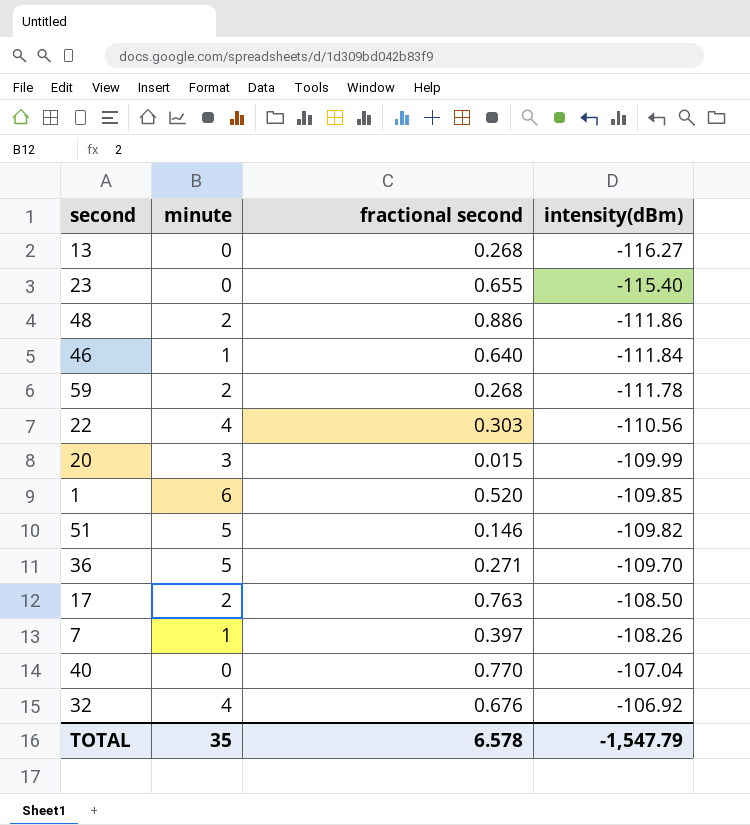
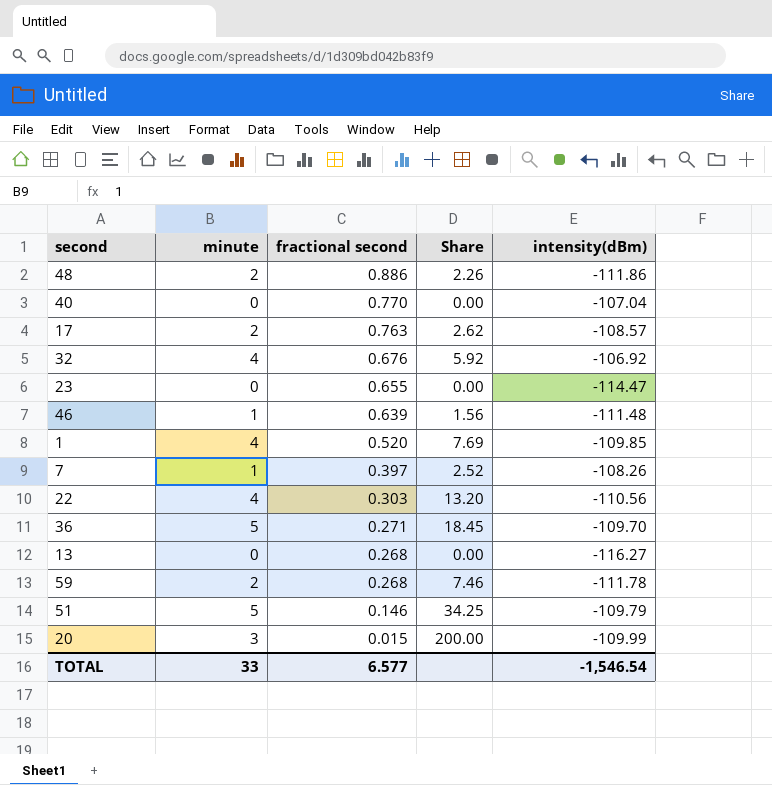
row order: intensity(dBm) ascending -> fractional second descending
column Share | formula: none -> [minute] / [fractional second]
17 | intensity(dBm): -108.50 -> -108.57
23 | intensity(dBm): -115.40 -> -114.47
46 | fractional second: 0.640 -> 0.639
46 | intensity(dBm): -111.84 -> -111.48
1 | minute: 6 -> 4
51 | intensity(dBm): -109.82 -> -109.79
TOTAL | minute: 35 -> 33
TOTAL | fractional second: 6.578 -> 6.577
TOTAL | intensity(dBm): -1,547.79 -> -1,546.54

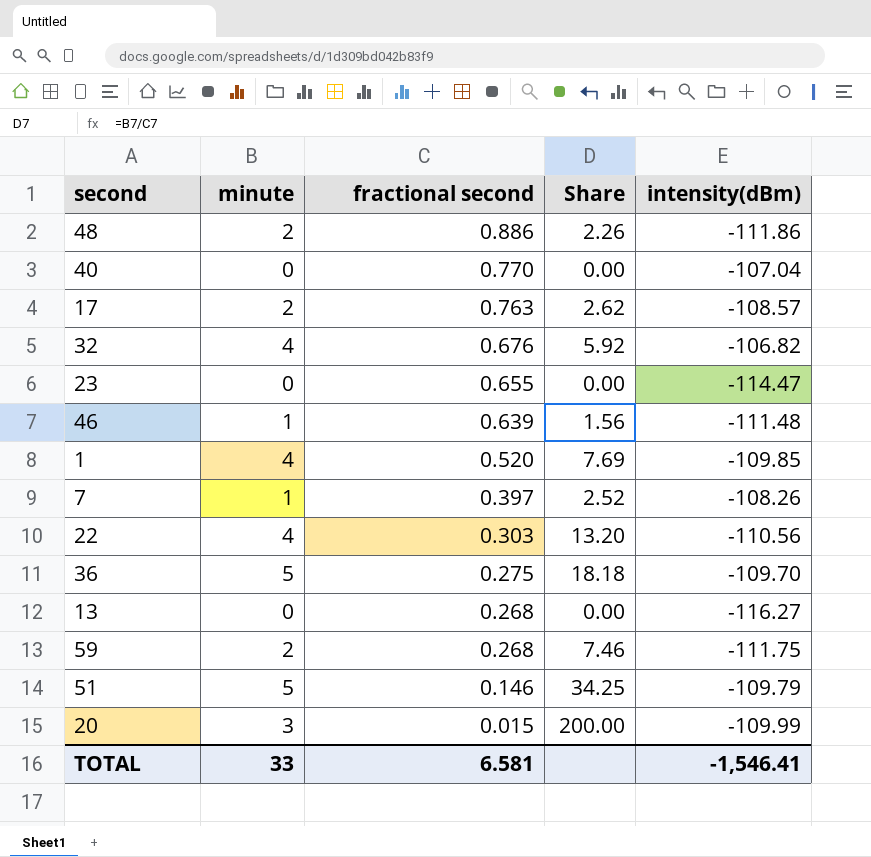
32 | intensity(dBm): -106.92 -> -106.82
36 | fractional second: 0.271 -> 0.275
36 | Share: 18.45 -> 18.18
59 | intensity(dBm): -111.78 -> -111.75
TOTAL | fractional second: 6.577 -> 6.581
TOTAL | intensity(dBm): -1,546.54 -> -1,546.41

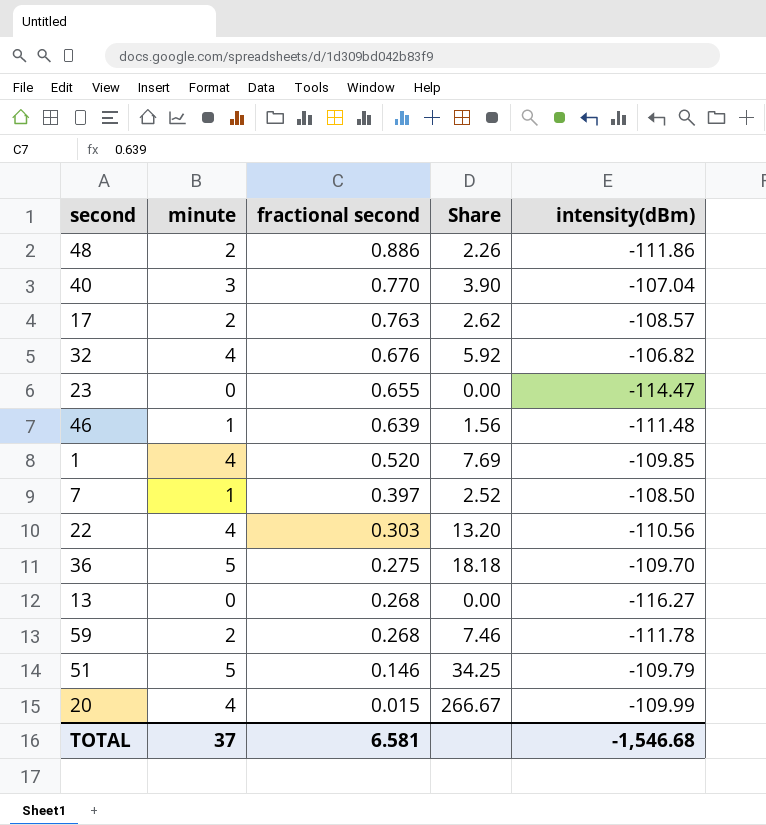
40 | minute: 0 -> 3
40 | Share: 0.00 -> 3.90
7 | intensity(dBm): -108.26 -> -108.50
59 | intensity(dBm): -111.75 -> -111.78
20 | minute: 3 -> 4
20 | Share: 200.00 -> 266.67
TOTAL | minute: 33 -> 37
TOTAL | intensity(dBm): -1,546.41 -> -1,546.68

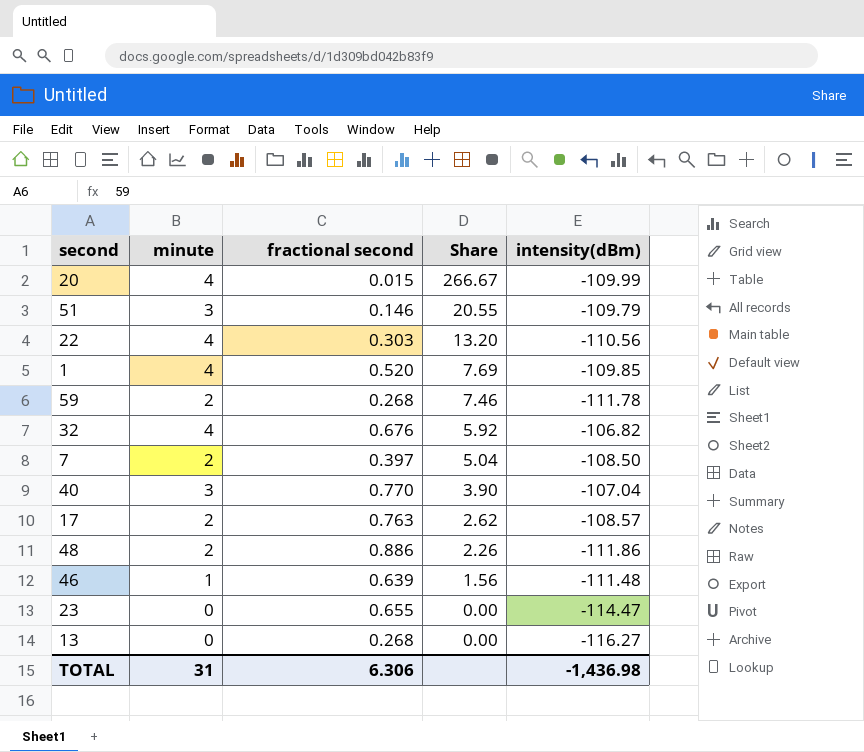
row order: fractional second descending -> Share descending
row 36: 5 | 0.275 | 18.18 | -109.70 -> none
51 | minute: 5 -> 3
51 | Share: 34.25 -> 20.55
7 | minute: 1 -> 2
7 | Share: 2.52 -> 5.04
TOTAL | minute: 37 -> 31
TOTAL | fractional second: 6.581 -> 6.306
TOTAL | intensity(dBm): -1,546.68 -> -1,436.98

